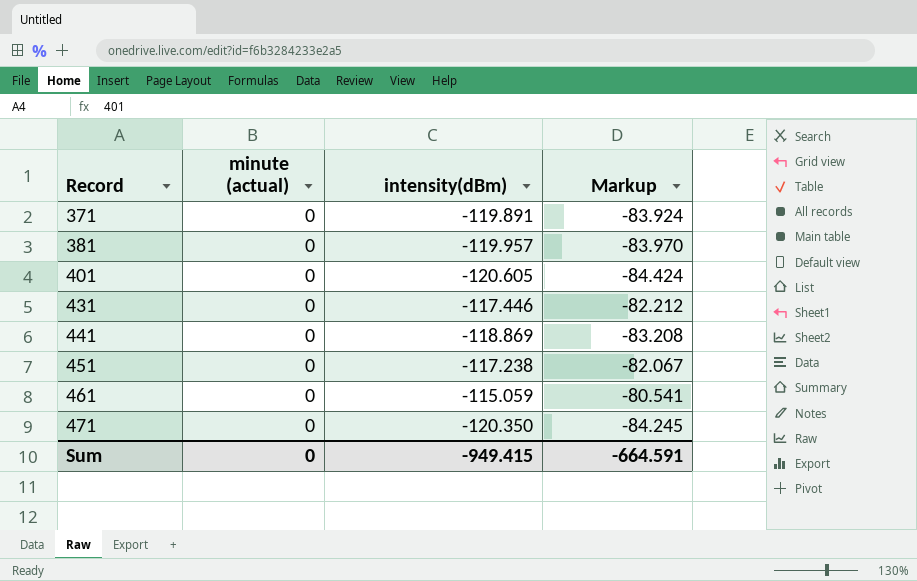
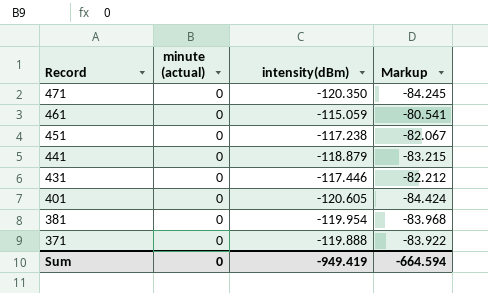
row order: Record ascending -> Record descending
441 | intensity(dBm): -118.869 -> -118.879
441 | Markup: -83.208 -> -83.215
381 | intensity(dBm): -119.957 -> -119.954
381 | Markup: -83.970 -> -83.968
371 | intensity(dBm): -119.891 -> -119.888
371 | Markup: -83.924 -> -83.922
Sum | intensity(dBm): -949.415 -> -949.419
Sum | Markup: -664.591 -> -664.594

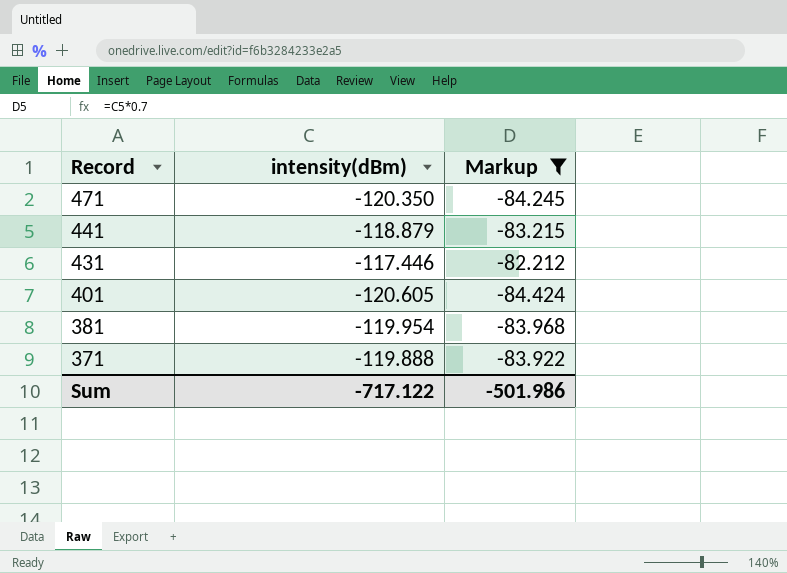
filter: none -> Markup <= -82.212
column minute (actual) | position: 2 -> none
Sum | intensity(dBm): -949.419 -> -717.122
Sum | Markup: -664.594 -> -501.986

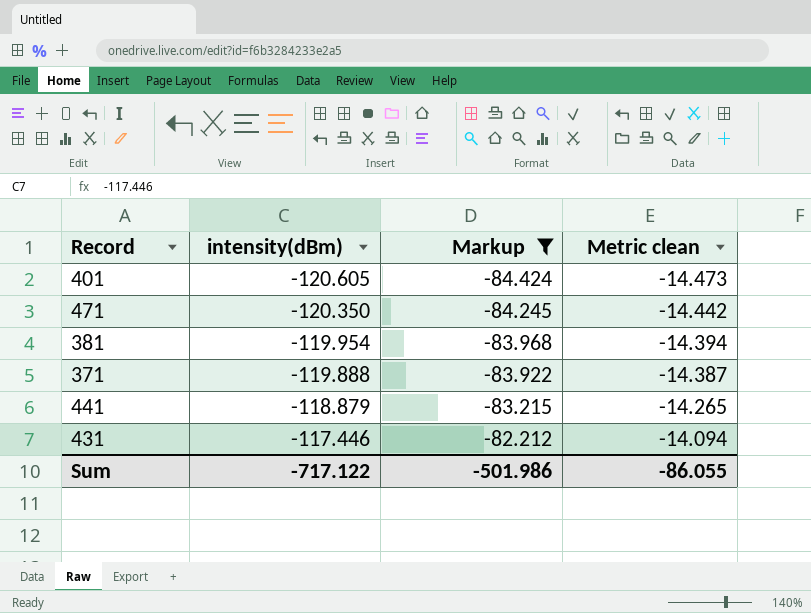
row order: Record descending -> intensity(dBm) ascending
column Metric clean | formula: none -> [intensity(dBm)] * 0.12

